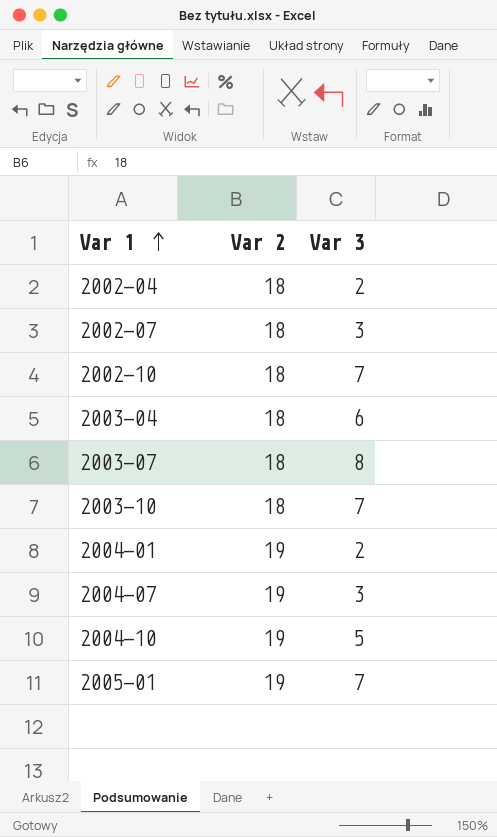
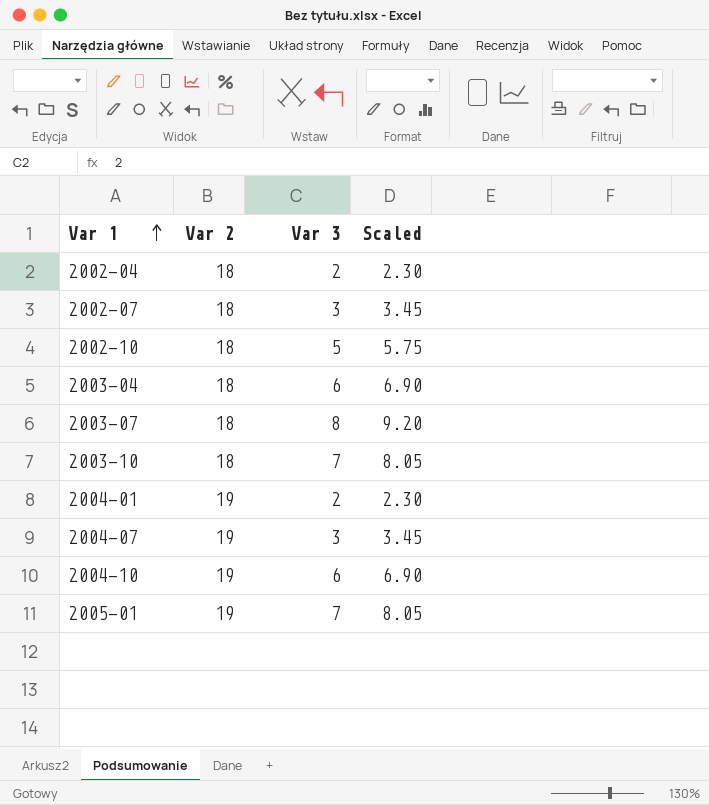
column Scaled | formula: none -> [Var 3] * 1.15
2002-10 | Var 3: 7 -> 5
2004-10 | Var 3: 5 -> 6

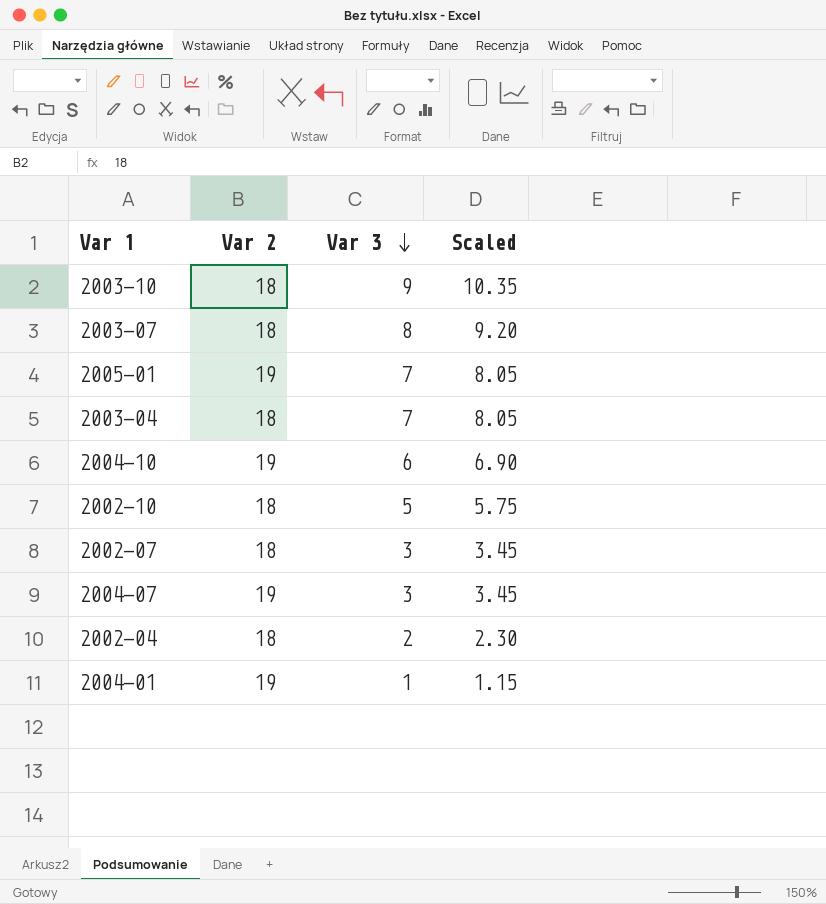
row order: Var 1 ascending -> Var 3 descending
2003-10 | Var 3: 7 -> 9
2003-10 | Scaled: 8.05 -> 10.35
2003-04 | Var 3: 6 -> 7
2003-04 | Scaled: 6.90 -> 8.05
2004-01 | Var 3: 2 -> 1
2004-01 | Scaled: 2.30 -> 1.15

